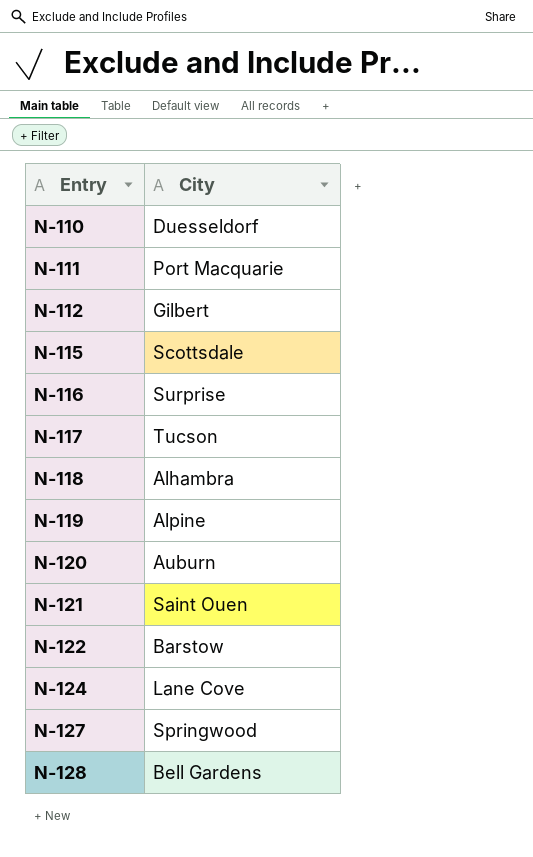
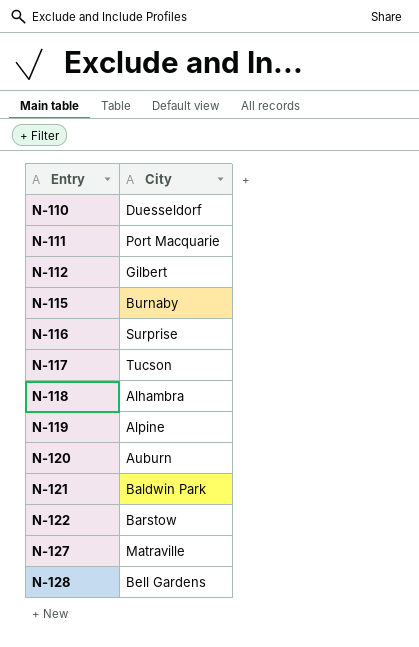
row N-124: Lane Cove -> none
N-115 | City: Scottsdale -> Burnaby
N-121 | City: Saint Ouen -> Baldwin Park
N-127 | City: Springwood -> Matraville

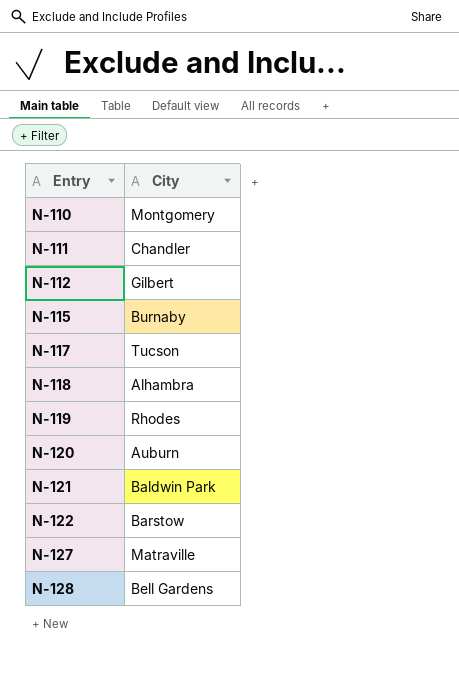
row N-116: Surprise -> none
N-110 | City: Duesseldorf -> Montgomery
N-111 | City: Port Macquarie -> Chandler
N-119 | City: Alpine -> Rhodes

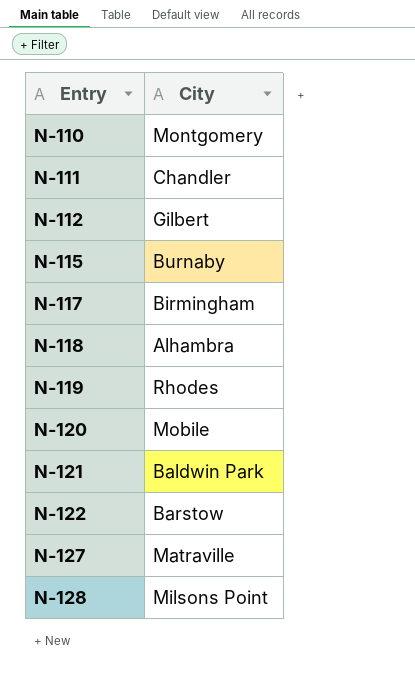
N-117 | City: Tucson -> Birmingham
N-120 | City: Auburn -> Mobile
N-128 | City: Bell Gardens -> Milsons Point

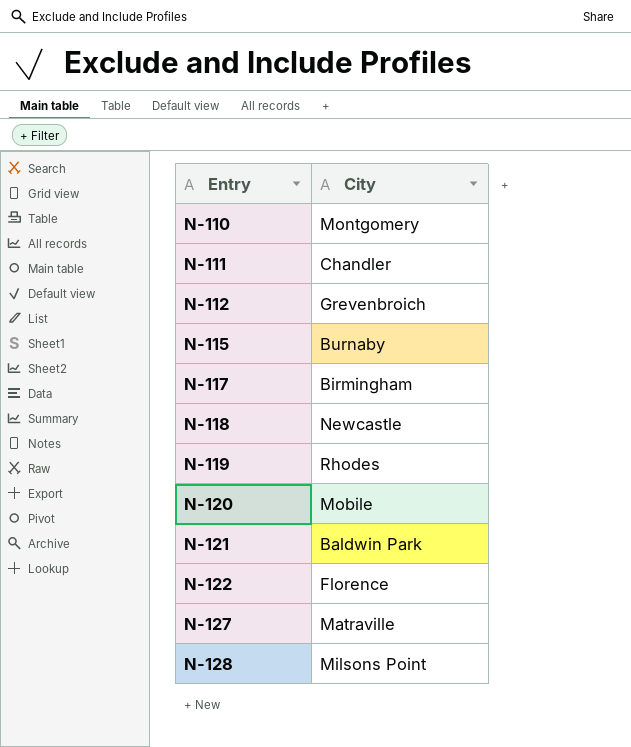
N-112 | City: Gilbert -> Grevenbroich
N-118 | City: Alhambra -> Newcastle
N-122 | City: Barstow -> Florence

